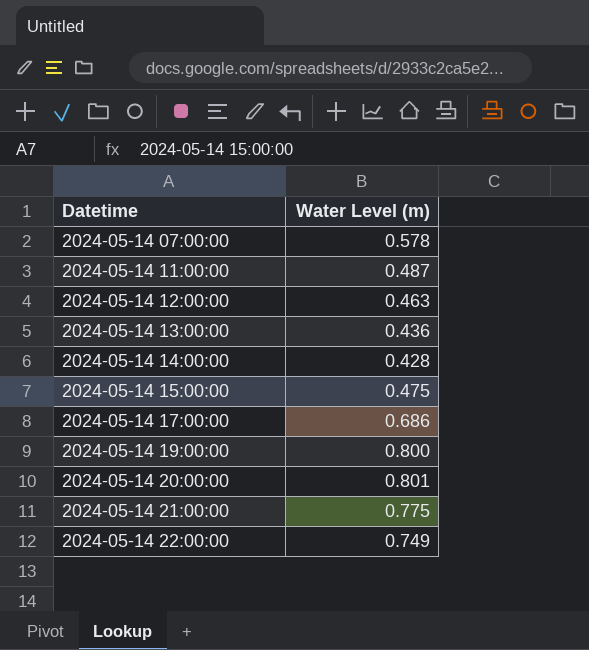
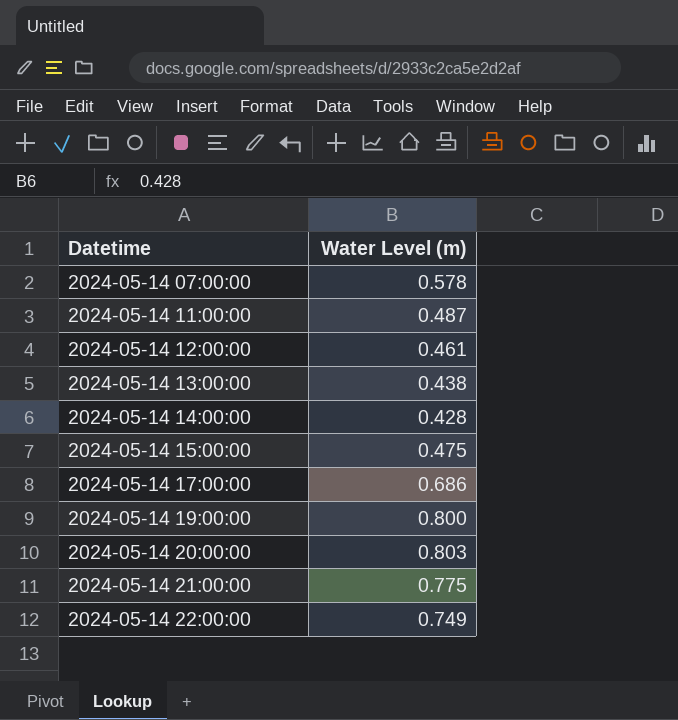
2024-05-14 12:00:00 | Water Level (m): 0.463 -> 0.461
2024-05-14 13:00:00 | Water Level (m): 0.436 -> 0.438
2024-05-14 20:00:00 | Water Level (m): 0.801 -> 0.803

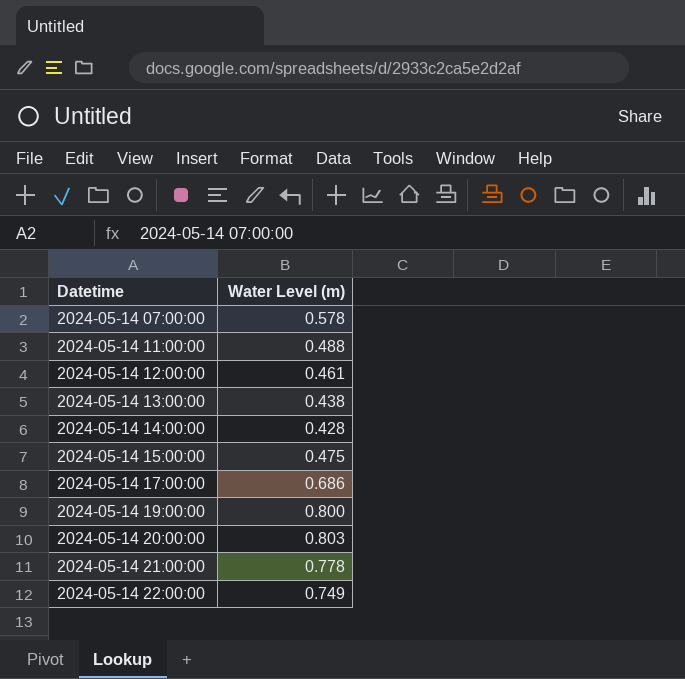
2024-05-14 11:00:00 | Water Level (m): 0.487 -> 0.488
2024-05-14 21:00:00 | Water Level (m): 0.775 -> 0.778

